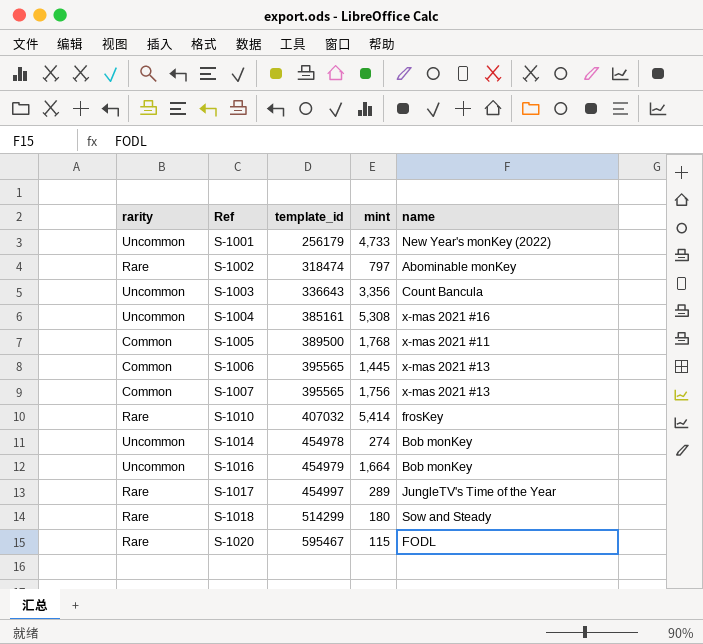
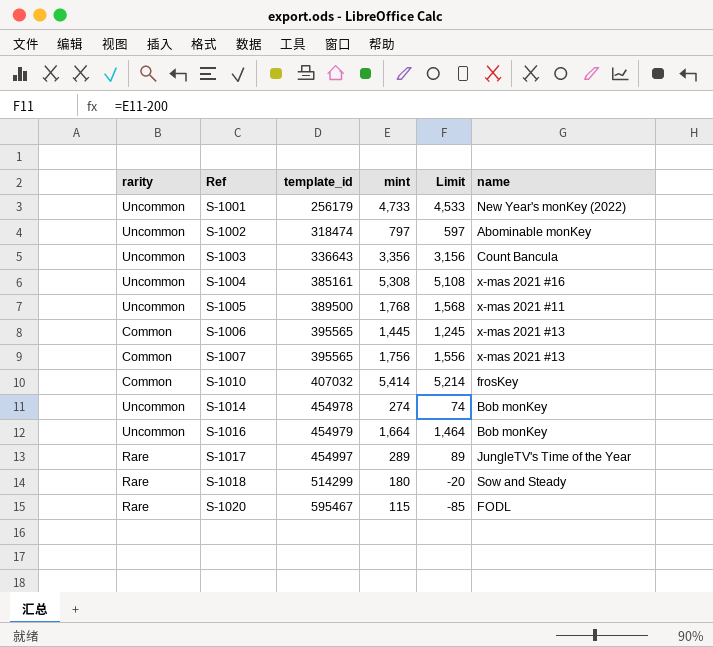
column Limit | formula: none -> [mint] - 200
S-1002 | rarity: Rare -> Uncommon
S-1005 | rarity: Common -> Uncommon
S-1010 | rarity: Rare -> Common

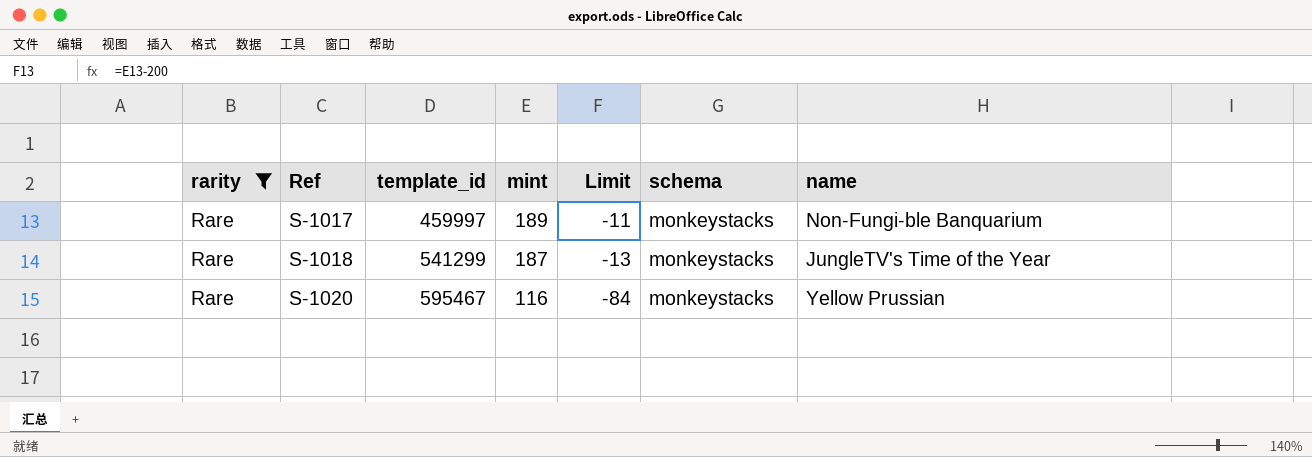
filter: none -> rarity = Rare
column schema | position: none -> 6
S-1017 | template_id: 454997 -> 459997
S-1017 | mint: 289 -> 189
S-1017 | Limit: 89 -> -11
S-1017 | name: JungleTV's Time of the Year -> Non-Fungi-ble Banquarium
S-1018 | template_id: 514299 -> 541299
S-1018 | mint: 180 -> 187
S-1018 | Limit: -20 -> -13
S-1018 | name: Sow and Steady -> JungleTV's Time of the Year
S-1020 | mint: 115 -> 116
S-1020 | Limit: -85 -> -84
S-1020 | name: FODL -> Yellow Prussian

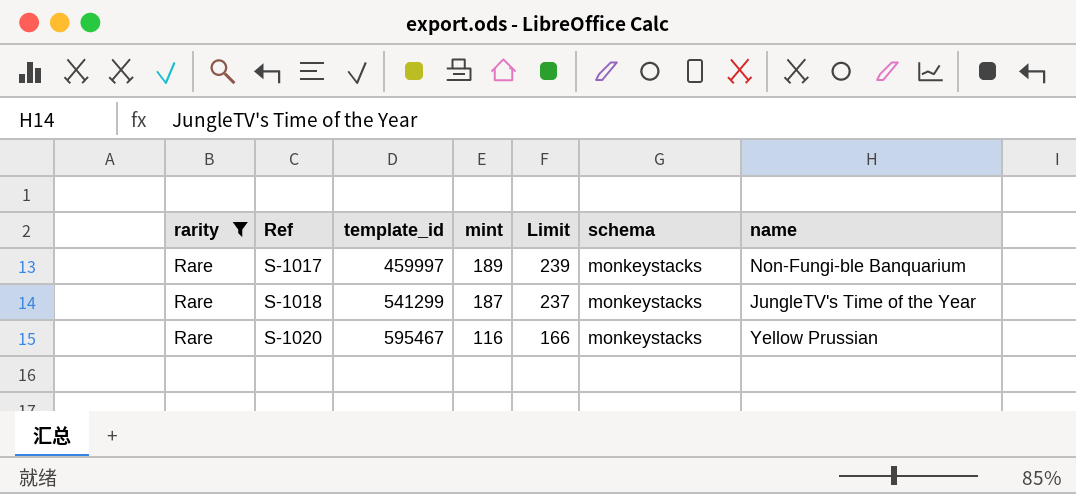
column Limit | formula: [mint] - 200 -> [mint] + 50

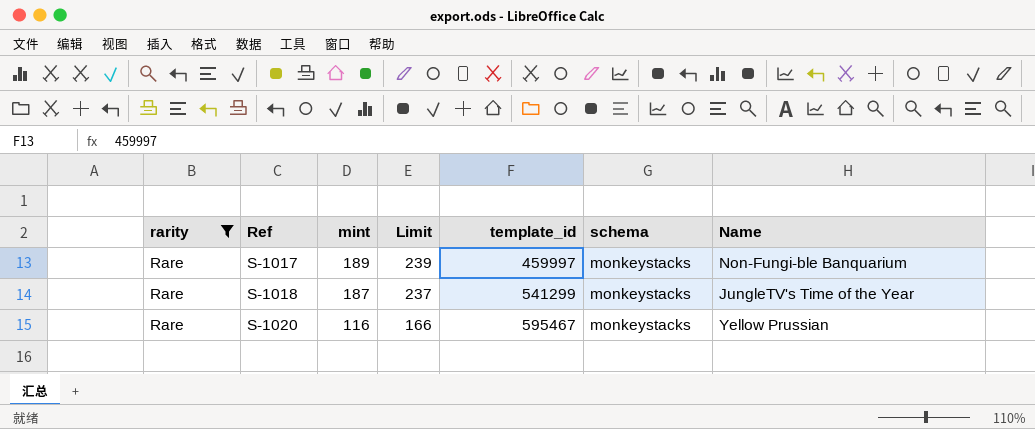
column template_id | position: 3 -> 5
column name: name -> Name

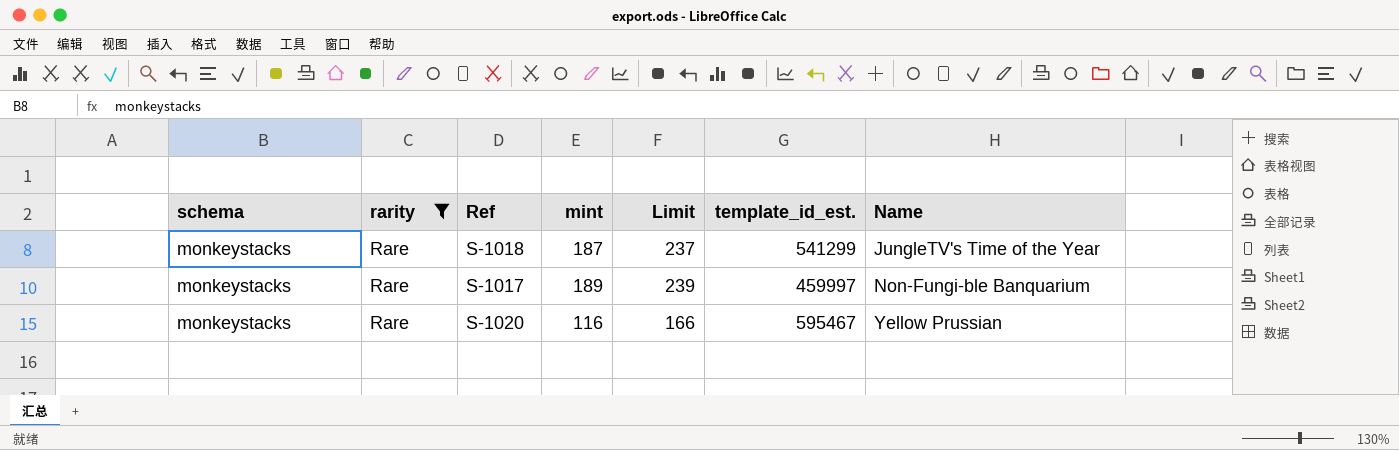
row order: Ref ascending -> Name ascending
column schema | position: 6 -> 1
column name: template_id -> template_id_est.

